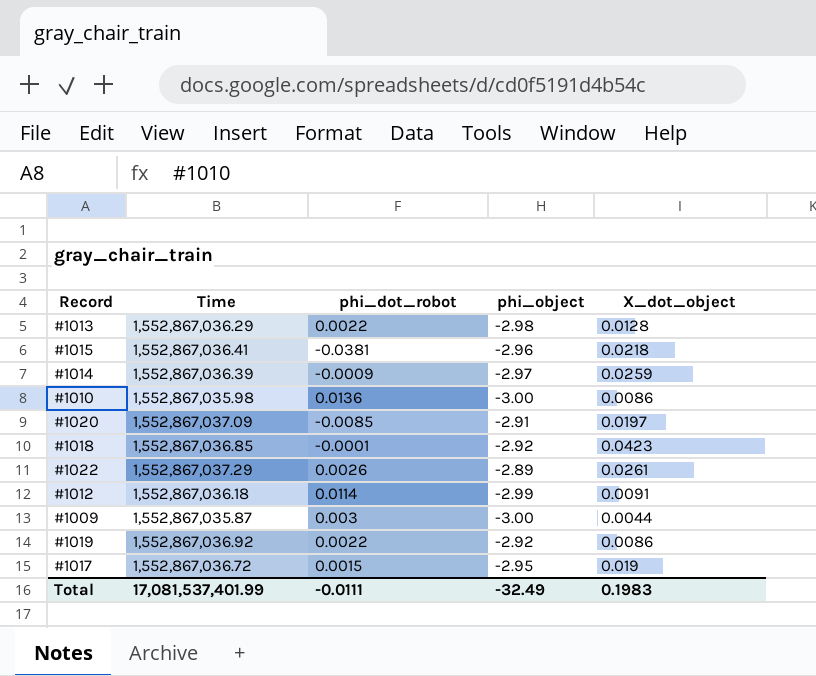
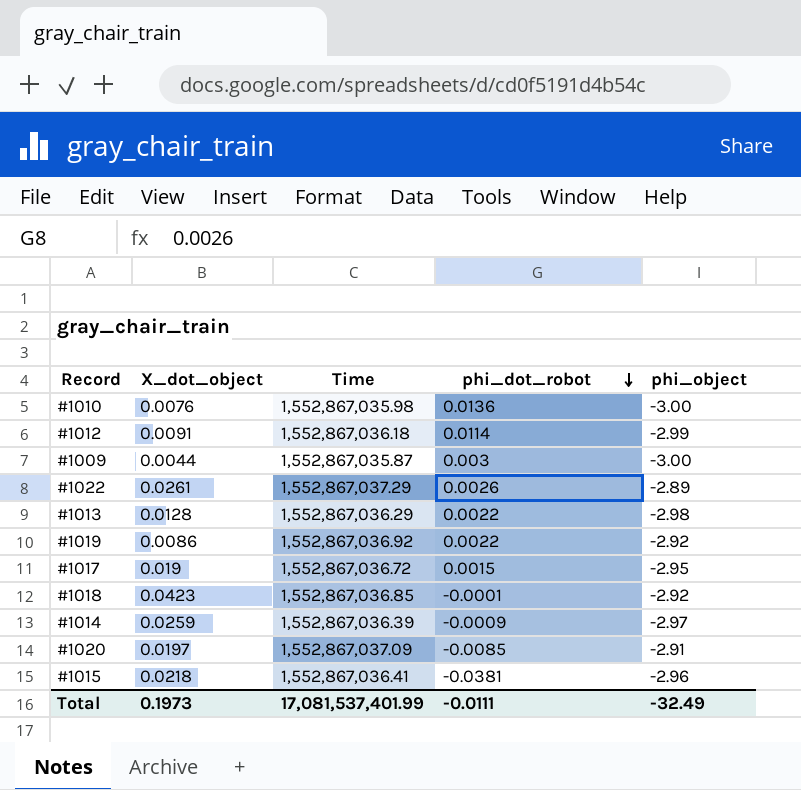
row order: none -> phi_dot_robot descending
column X_dot_object | position: 5 -> 2
#1010 | X_dot_object: 0.0086 -> 0.0076
Total | X_dot_object: 0.1983 -> 0.1973

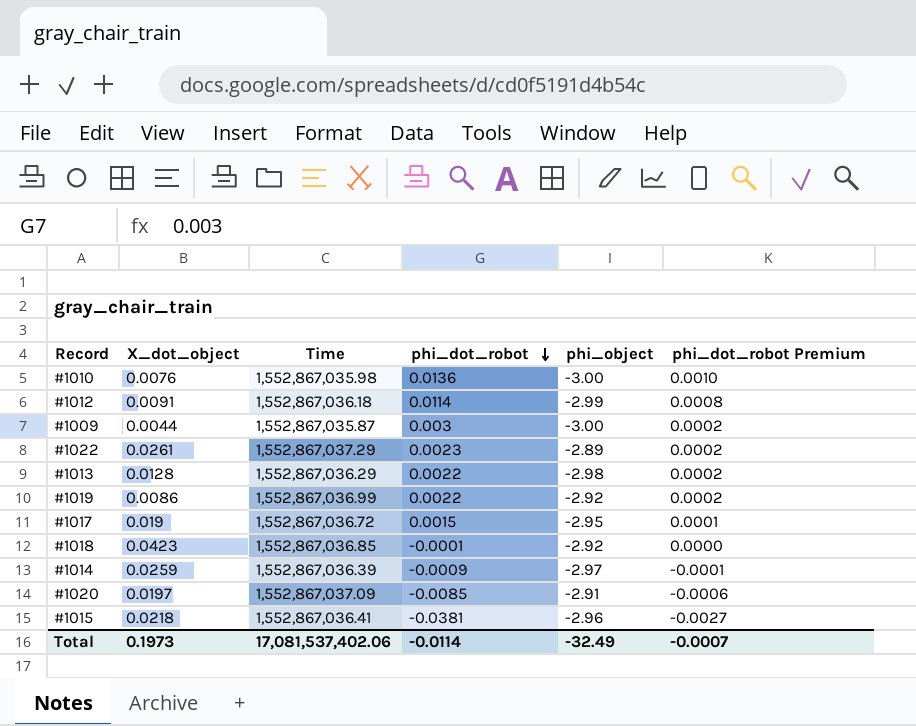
column phi_dot_robot Premium | formula: none -> [phi_dot_robot] * 0.07
#1022 | phi_dot_robot: 0.0026 -> 0.0023
#1019 | Time: 1,552,867,036.92 -> 1,552,867,036.99
Total | Time: 17,081,537,401.99 -> 17,081,537,402.06
Total | phi_dot_robot: -0.0111 -> -0.0114

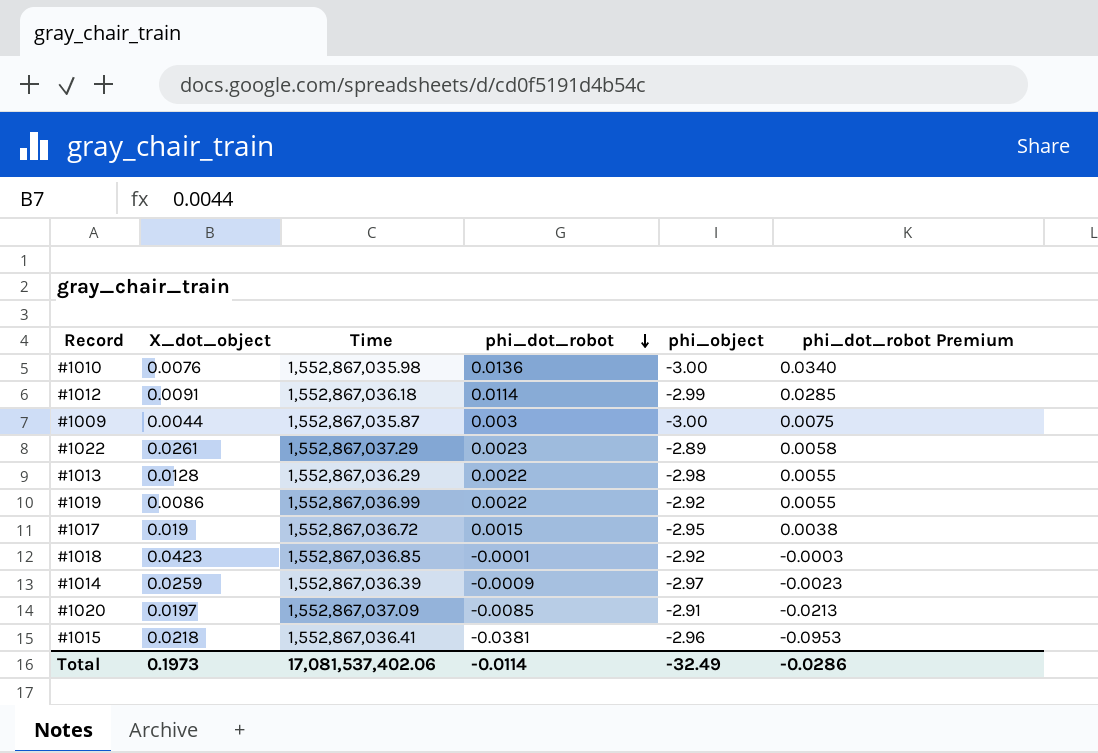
column phi_dot_robot Premium | formula: [phi_dot_robot] * 0.07 -> [phi_dot_robot] * 2.5
Total | phi_dot_robot Premium: -0.0007 -> -0.0286

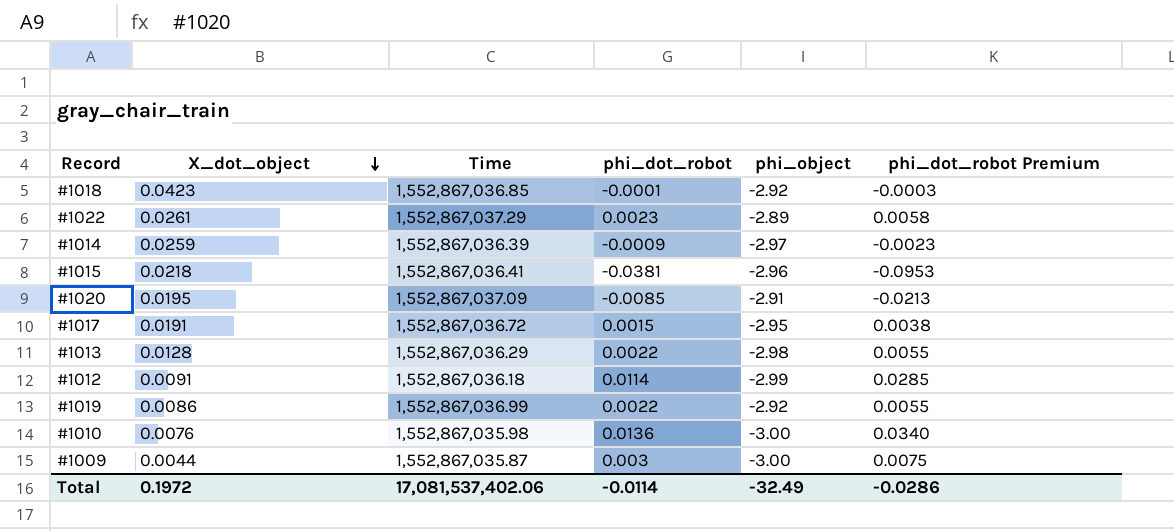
row order: phi_dot_robot descending -> X_dot_object descending
#1020 | X_dot_object: 0.0197 -> 0.0195
#1017 | X_dot_object: 0.019 -> 0.0191
Total | X_dot_object: 0.1973 -> 0.1972

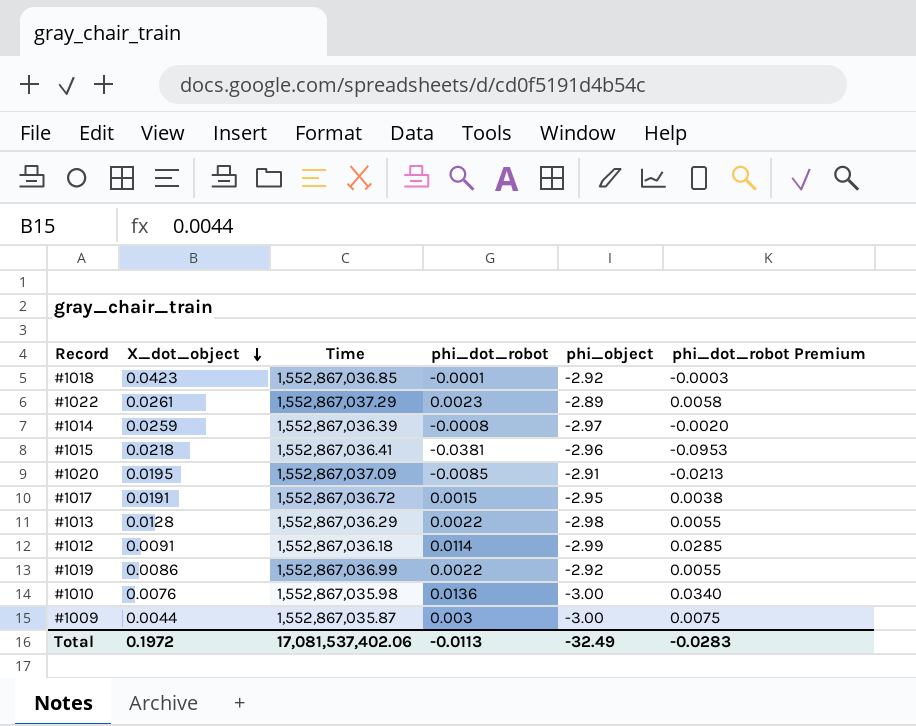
#1014 | phi_dot_robot: -0.0009 -> -0.0008
#1014 | phi_dot_robot Premium: -0.0023 -> -0.0020
Total | phi_dot_robot: -0.0114 -> -0.0113
Total | phi_dot_robot Premium: -0.0286 -> -0.0283

